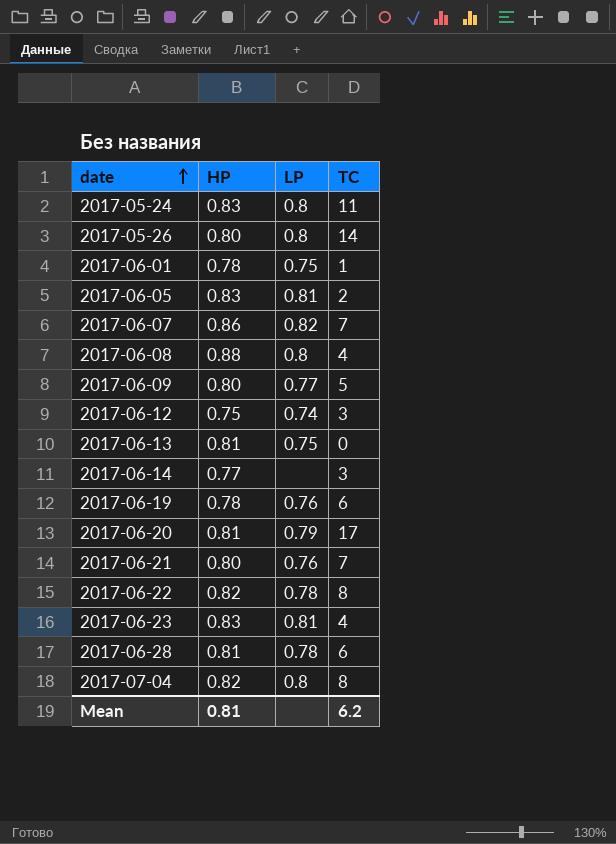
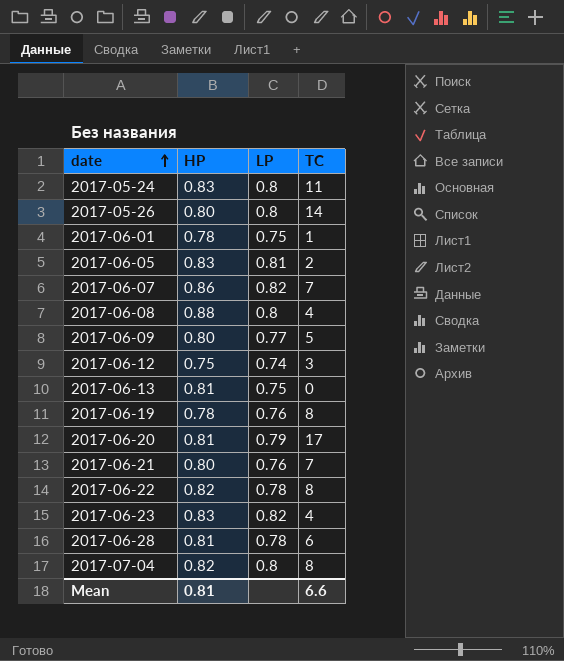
row 2017-06-14: 0.77 | none | 3 -> none
2017-06-19 | TC: 6 -> 8
2017-06-23 | LP: 0.81 -> 0.82
Mean | TC: 6.2 -> 6.6

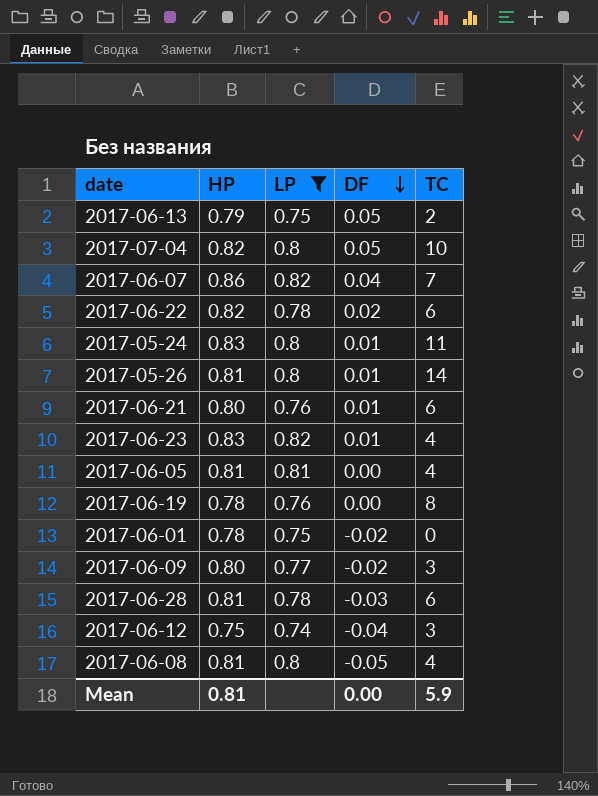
filter: none -> LP != 0.79
row order: date ascending -> DF descending
column DF | position: none -> 4
2017-06-13 | HP: 0.81 -> 0.79
2017-06-13 | TC: 0 -> 2
2017-07-04 | TC: 8 -> 10
2017-06-22 | TC: 8 -> 6
2017-05-26 | HP: 0.80 -> 0.81
2017-06-21 | TC: 7 -> 6
2017-06-05 | HP: 0.83 -> 0.81
2017-06-05 | TC: 2 -> 4
2017-06-01 | TC: 1 -> 0
2017-06-09 | TC: 5 -> 3
2017-06-08 | HP: 0.88 -> 0.81
Mean | TC: 6.6 -> 5.9

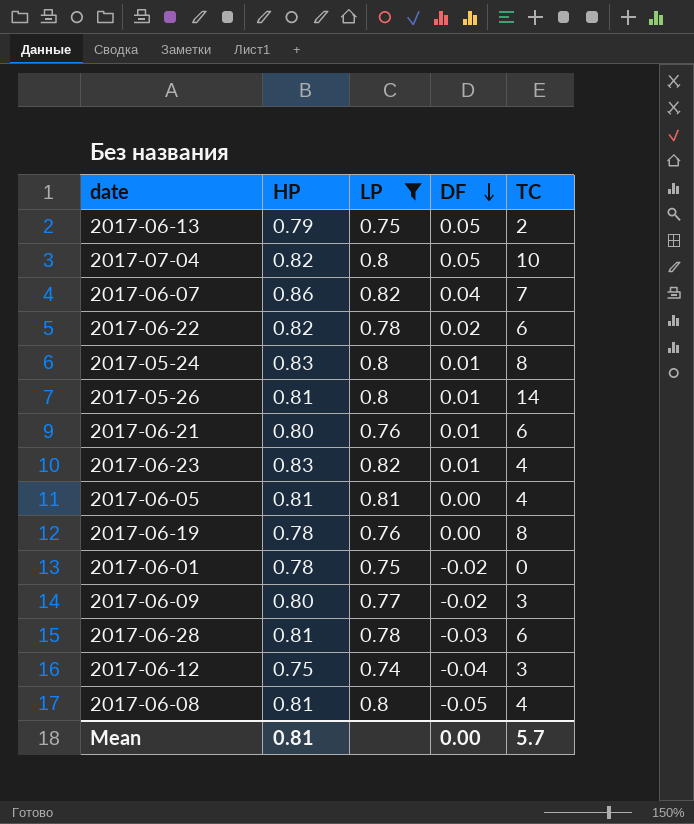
2017-05-24 | TC: 11 -> 8
Mean | TC: 5.9 -> 5.7

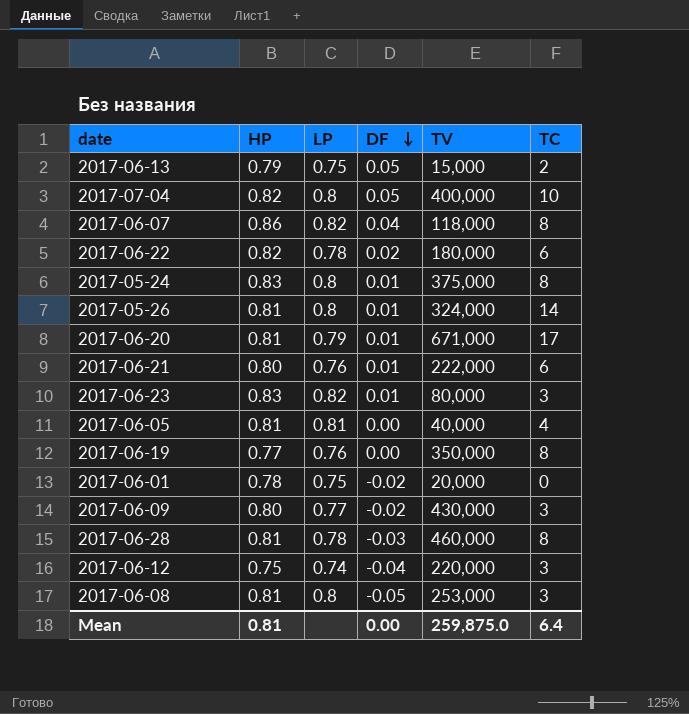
filter: LP != 0.79 -> none
column TV | position: none -> 5
2017-06-07 | TC: 7 -> 8
2017-06-23 | TC: 4 -> 3
2017-06-19 | HP: 0.78 -> 0.77
2017-06-28 | TC: 6 -> 8
2017-06-08 | TC: 4 -> 3
Mean | TC: 5.7 -> 6.4

